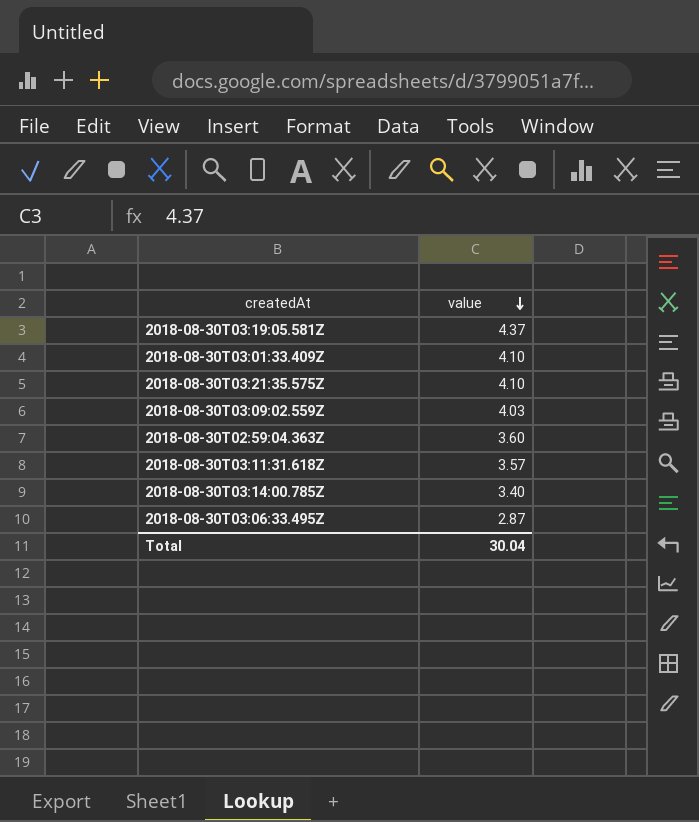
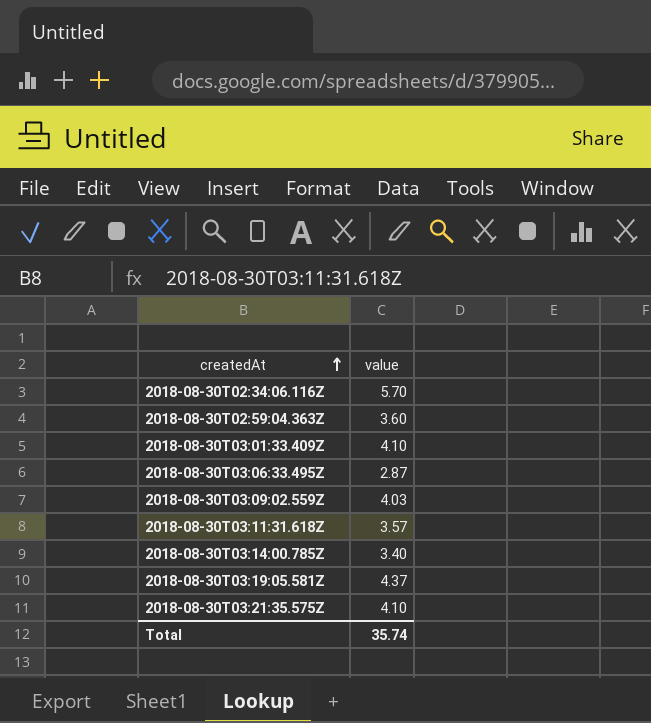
row order: value descending -> createdAt ascending
row 2018-08-30T02:34:06.116Z: none -> 5.70
Total | value: 30.04 -> 35.74

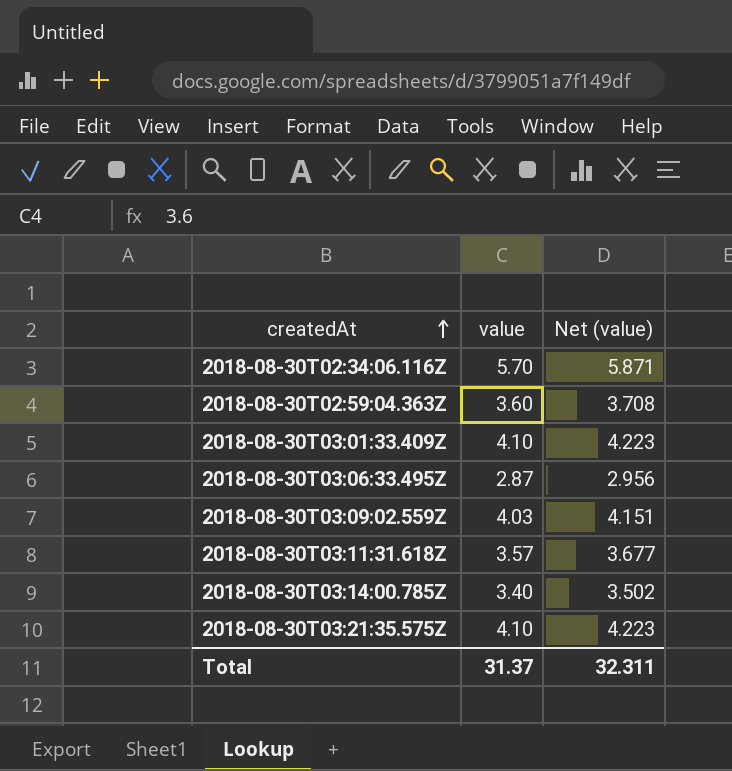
column Net (value) | formula: none -> [value] * 1.03
row 2018-08-30T03:19:05.581Z: 4.37 -> none
Total | value: 35.74 -> 31.37

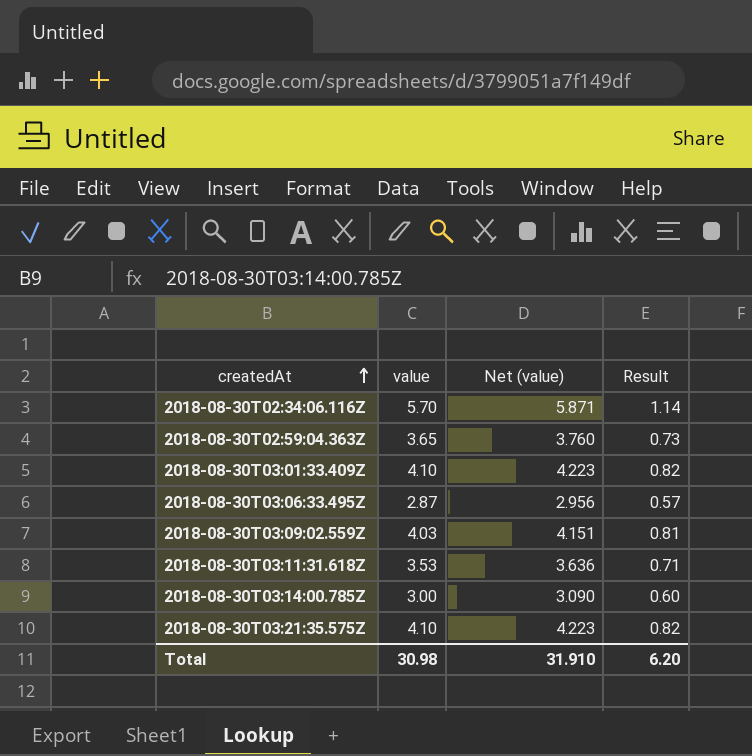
column Result | formula: none -> [value] * 0.2
2018-08-30T02:59:04.363Z | value: 3.60 -> 3.65
2018-08-30T02:59:04.363Z | Net (value): 3.708 -> 3.760
2018-08-30T03:11:31.618Z | value: 3.57 -> 3.53
2018-08-30T03:11:31.618Z | Net (value): 3.677 -> 3.636
2018-08-30T03:14:00.785Z | value: 3.40 -> 3.00
2018-08-30T03:14:00.785Z | Net (value): 3.502 -> 3.090
Total | value: 31.37 -> 30.98
Total | Net (value): 32.311 -> 31.910

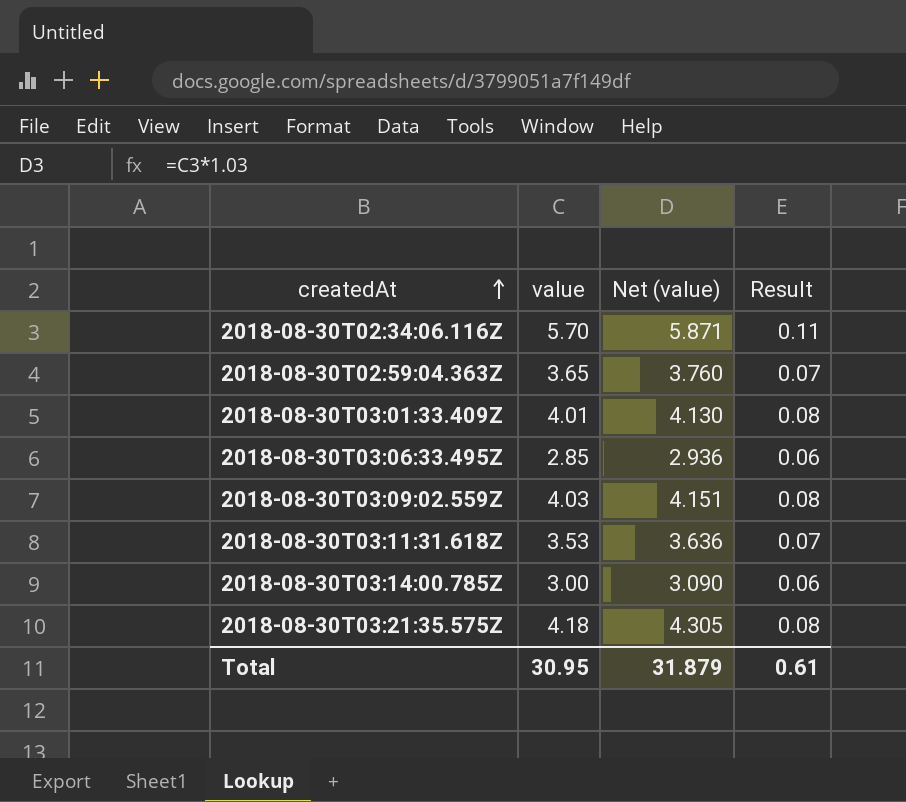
column Result | formula: [value] * 0.2 -> [value] * 0.02
2018-08-30T03:01:33.409Z | value: 4.10 -> 4.01
2018-08-30T03:01:33.409Z | Net (value): 4.223 -> 4.130
2018-08-30T03:06:33.495Z | value: 2.87 -> 2.85
2018-08-30T03:06:33.495Z | Net (value): 2.956 -> 2.936
2018-08-30T03:21:35.575Z | value: 4.10 -> 4.18
2018-08-30T03:21:35.575Z | Net (value): 4.223 -> 4.305
Total | value: 30.98 -> 30.95
Total | Net (value): 31.910 -> 31.879
Total | Result: 6.20 -> 0.61

